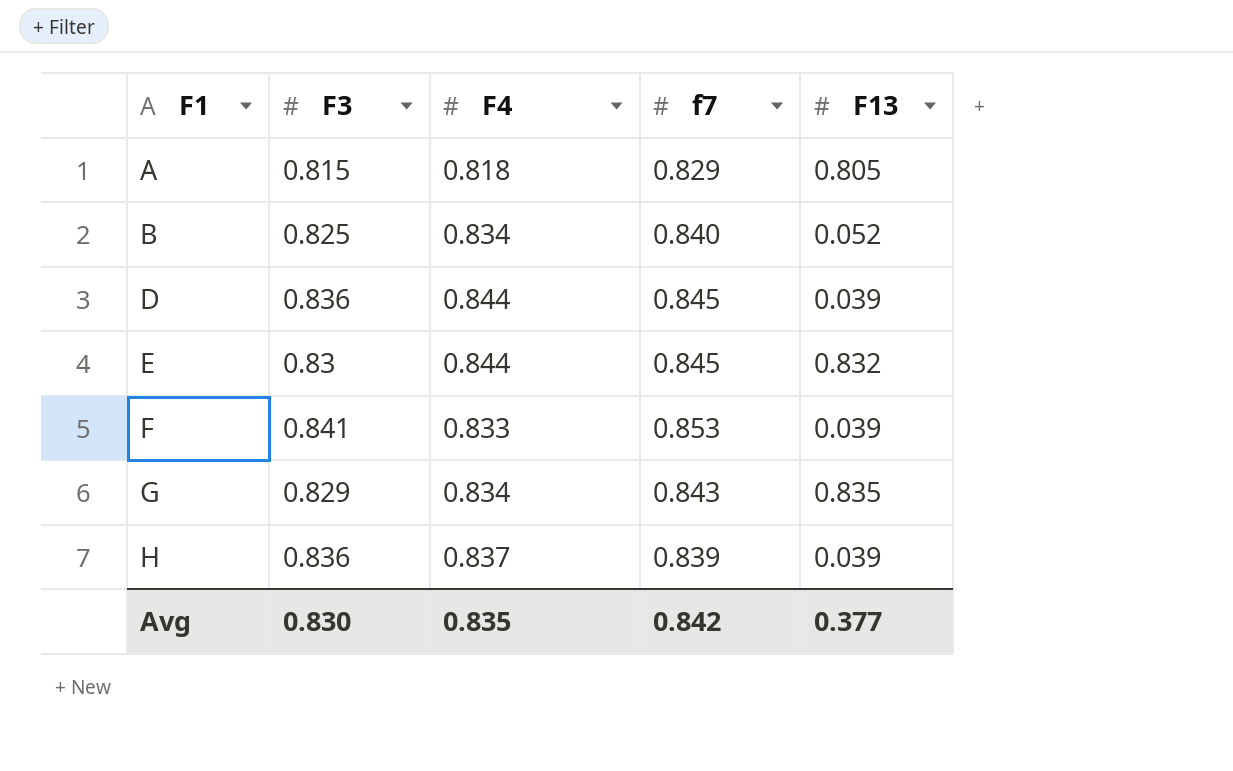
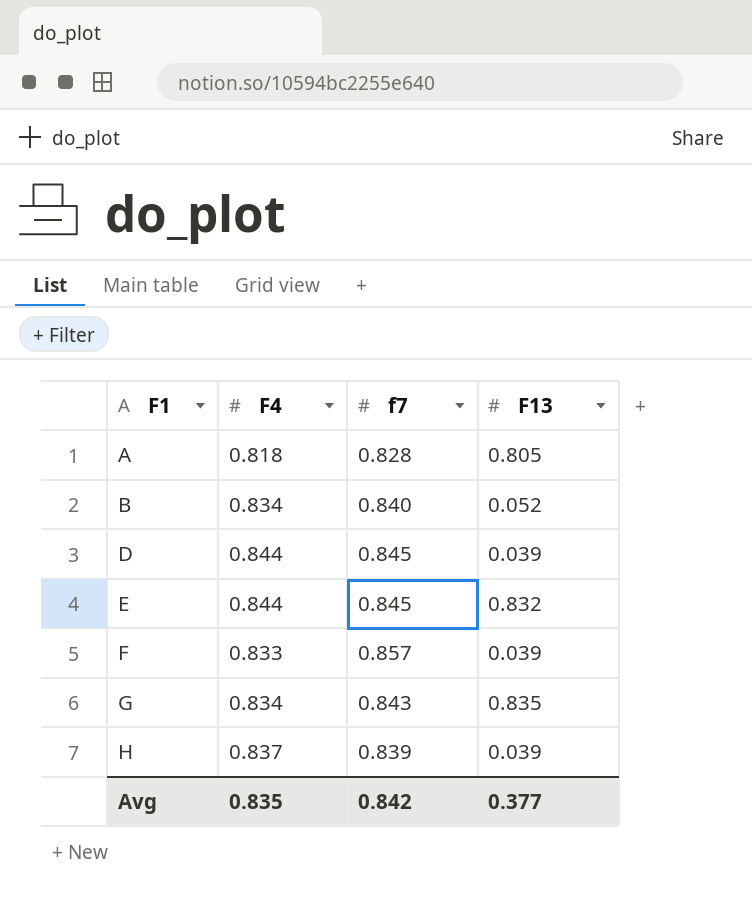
column F3 | position: 2 -> none
A | f7: 0.829 -> 0.828
F | f7: 0.853 -> 0.857

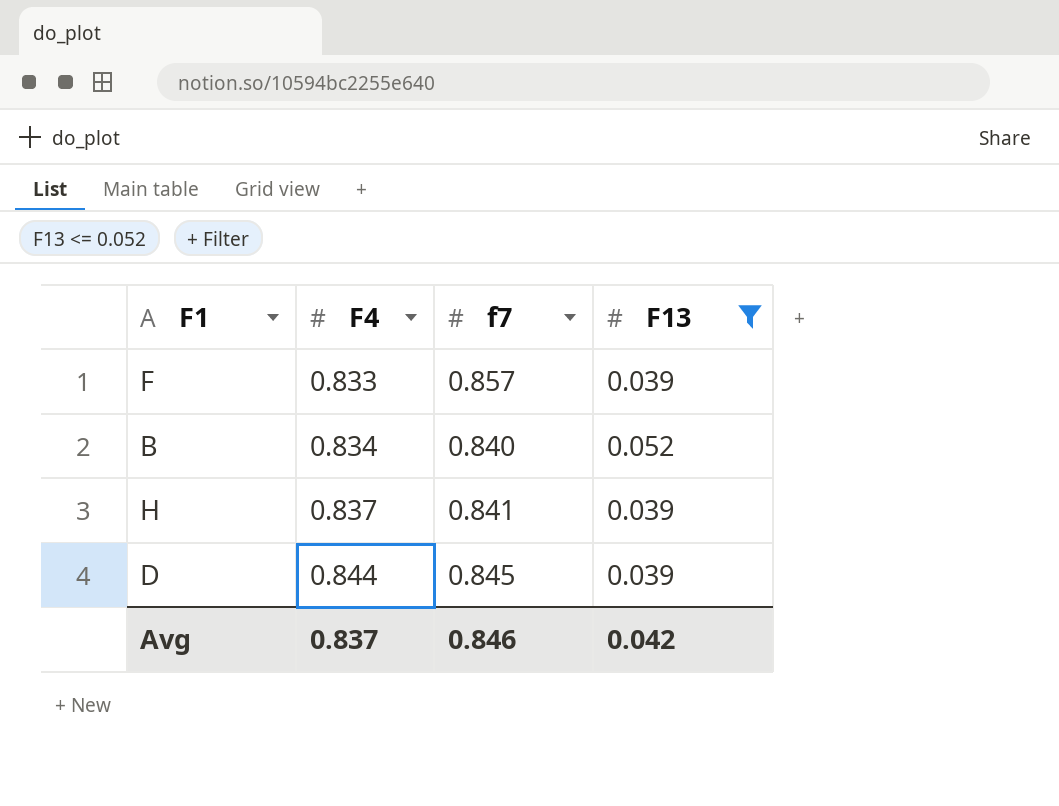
filter: none -> F13 <= 0.052
row order: F1 ascending -> F4 ascending
H | f7: 0.839 -> 0.841
Avg | F4: 0.835 -> 0.837
Avg | f7: 0.842 -> 0.846
Avg | F13: 0.377 -> 0.042

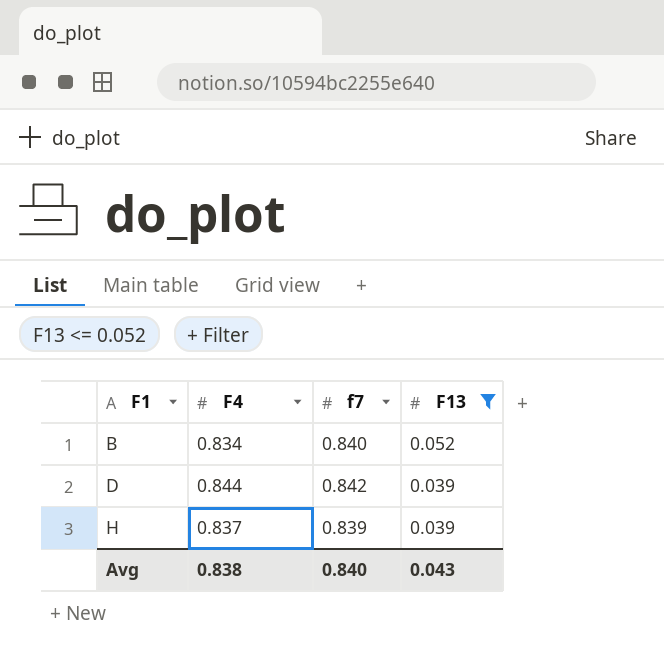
row order: F4 ascending -> F1 ascending
row F: 0.833 | 0.857 | 0.039 -> none
D | f7: 0.845 -> 0.842
H | f7: 0.841 -> 0.839
Avg | F4: 0.837 -> 0.838
Avg | f7: 0.846 -> 0.840
Avg | F13: 0.042 -> 0.043

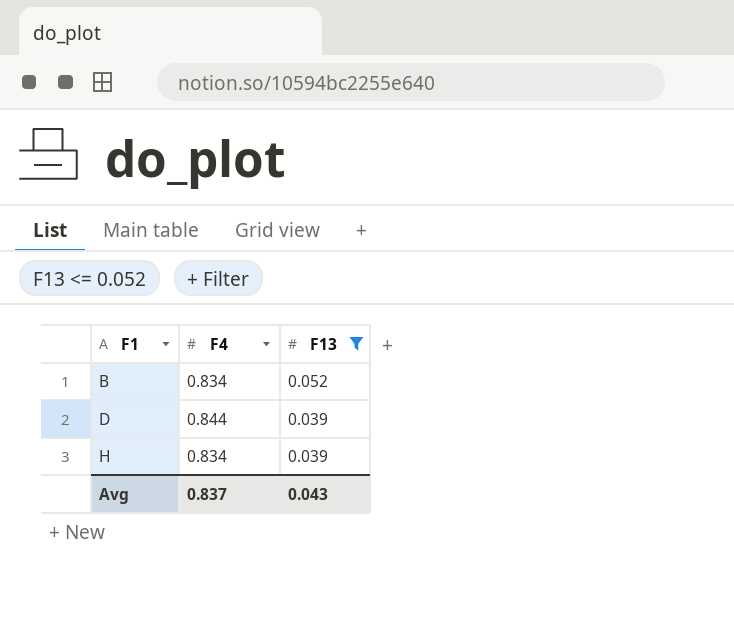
column f7 | position: 3 -> none
H | F4: 0.837 -> 0.834
Avg | F4: 0.838 -> 0.837

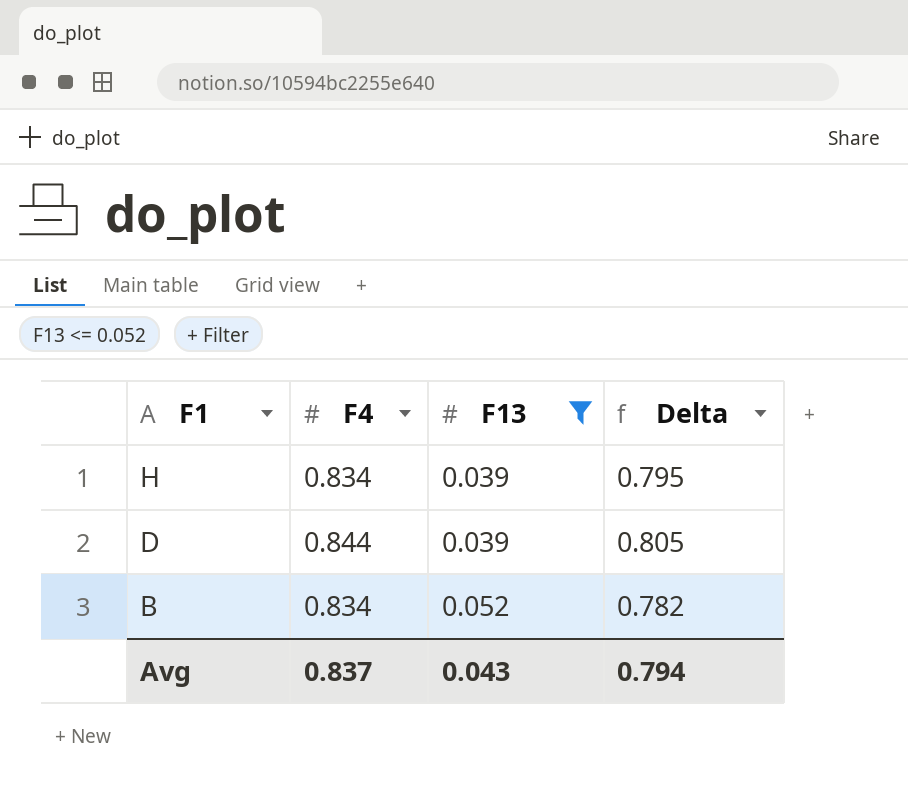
row order: F1 ascending -> F1 descending
column Delta | formula: none -> [F4] - [F13]

